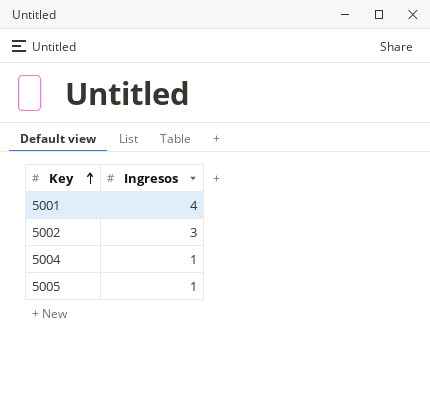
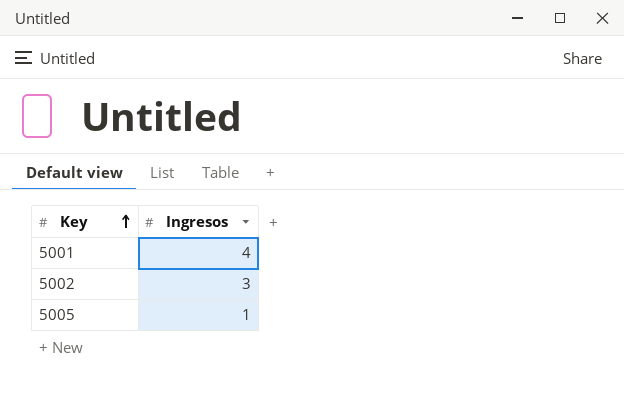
row 5004: 1 -> none

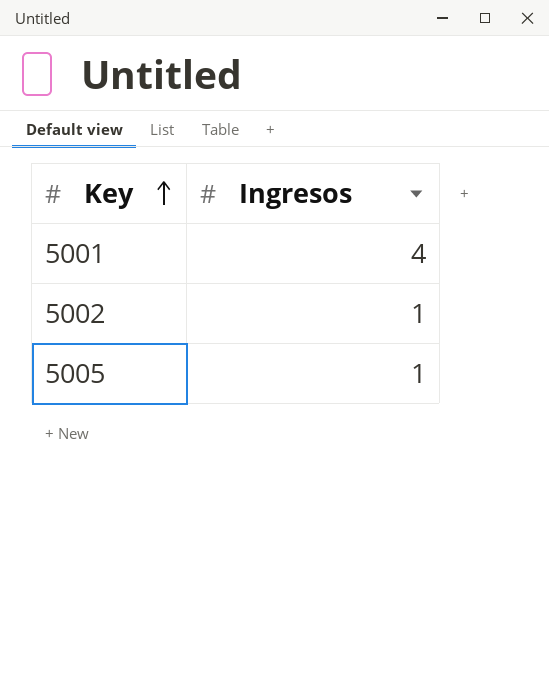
5002 | Ingresos: 3 -> 1

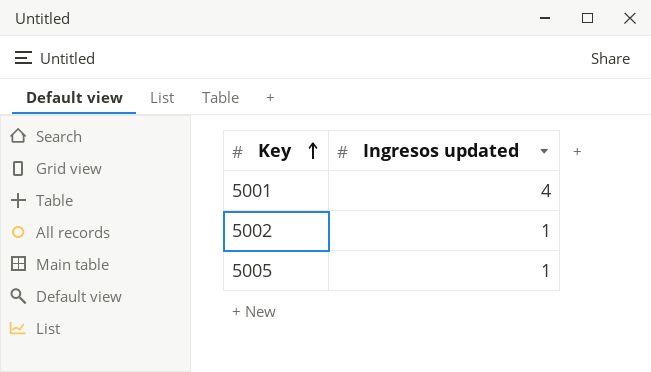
column name: Ingresos -> Ingresos updated

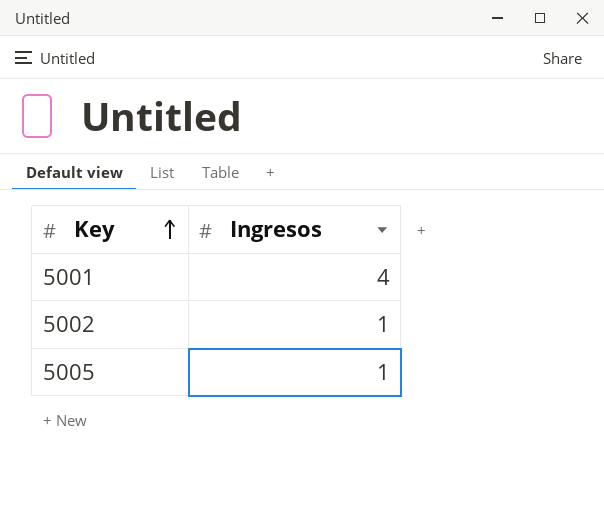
column name: Ingresos updated -> Ingresos

